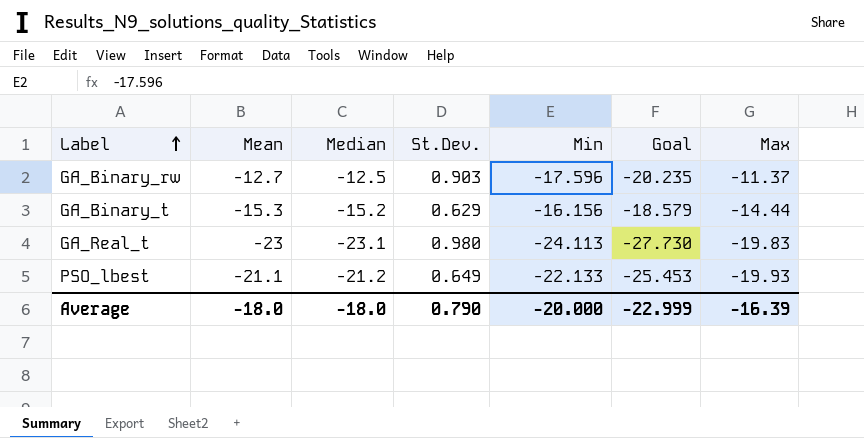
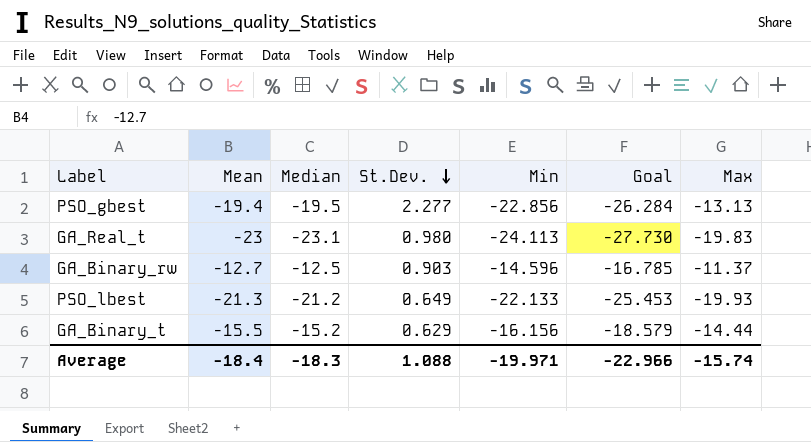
row order: Label ascending -> St.Dev. descending
row PSO_gbest: none -> -19.4 | -19.5 | 2.277 | -22.856 | -26.284 | -13.13
GA_Binary_rw | Min: -17.596 -> -14.596
GA_Binary_rw | Goal: -20.235 -> -16.785
PSO_lbest | Mean: -21.1 -> -21.3
GA_Binary_t | Mean: -15.3 -> -15.5
Average | Mean: -18.0 -> -18.4
Average | Median: -18.0 -> -18.3
Average | St.Dev.: 0.790 -> 1.088
Average | Min: -20.000 -> -19.971
Average | Goal: -22.999 -> -22.966
Average | Max: -16.39 -> -15.74

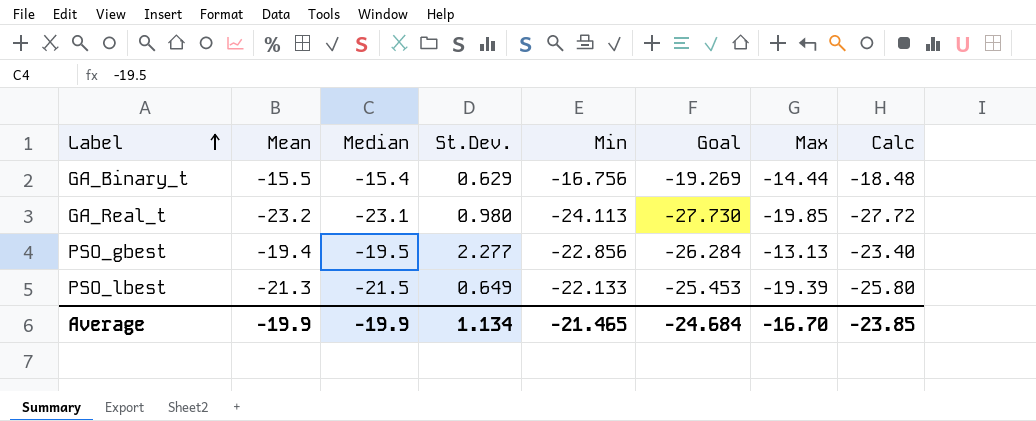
row order: St.Dev. descending -> Label ascending
column Calc | formula: none -> [Median] * 1.2
row GA_Binary_rw: -12.7 | -12.5 | 0.903 | -14.596 | -16.785 | -11.37 -> none
GA_Binary_t | Median: -15.2 -> -15.4
GA_Binary_t | Min: -16.156 -> -16.756
GA_Binary_t | Goal: -18.579 -> -19.269
GA_Real_t | Mean: -23 -> -23.2
GA_Real_t | Max: -19.83 -> -19.85
PSO_lbest | Median: -21.2 -> -21.5
PSO_lbest | Max: -19.93 -> -19.39
Average | Mean: -18.4 -> -19.9
Average | Median: -18.3 -> -19.9
Average | St.Dev.: 1.088 -> 1.134
Average | Min: -19.971 -> -21.465
Average | Goal: -22.966 -> -24.684
Average | Max: -15.74 -> -16.70

